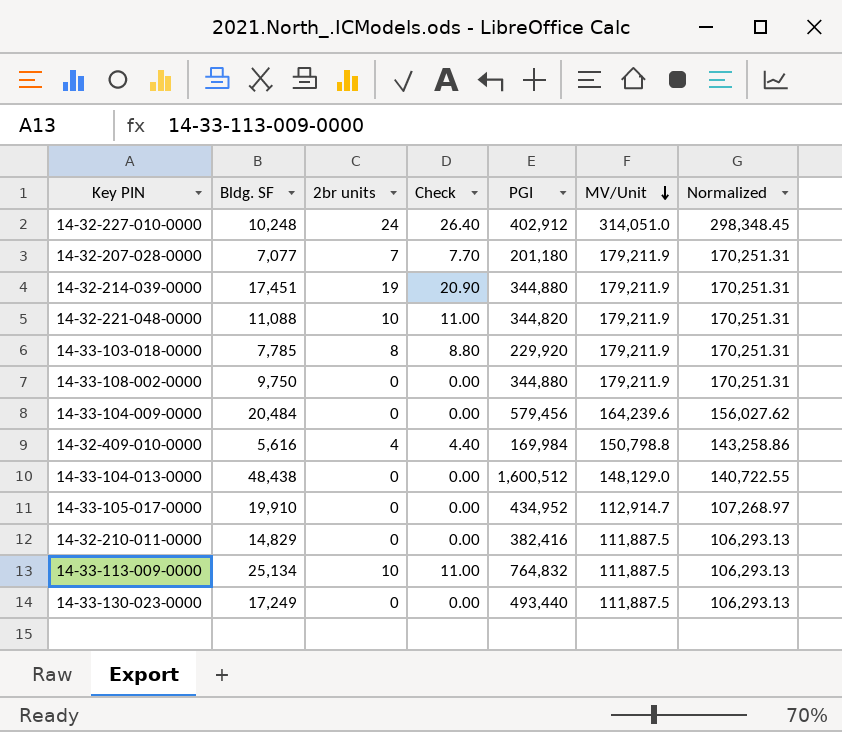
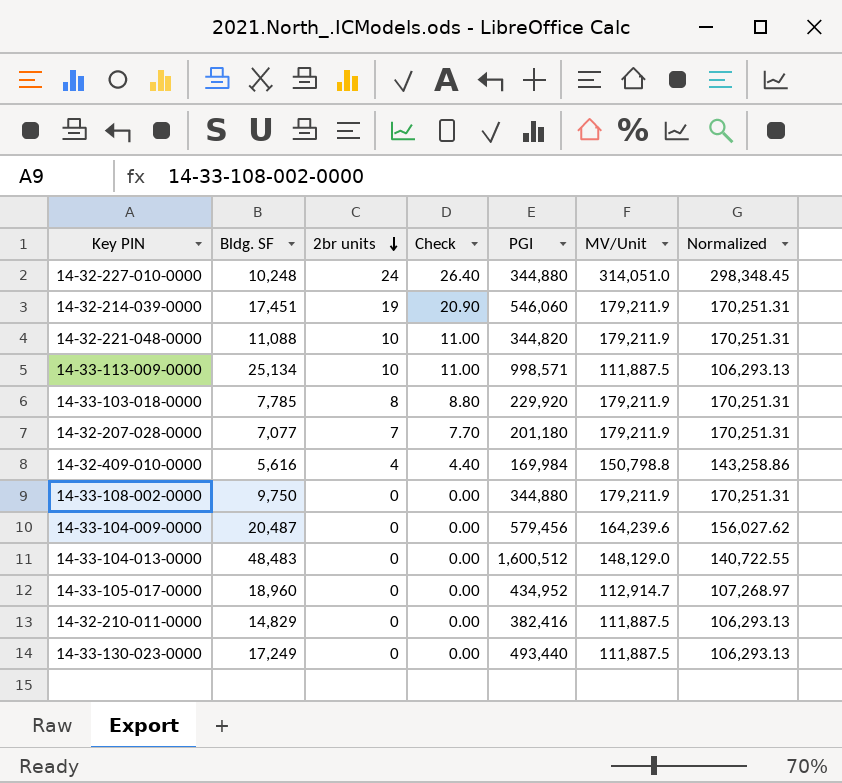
row order: MV/Unit descending -> 2br units descending
14-32-227-010-0000 | PGI: 402,912 -> 344,880
14-32-214-039-0000 | PGI: 344,880 -> 546,060
14-33-113-009-0000 | PGI: 764,832 -> 998,571
14-33-104-009-0000 | Bldg. SF: 20,484 -> 20,487
14-33-104-013-0000 | Bldg. SF: 48,438 -> 48,483
14-33-105-017-0000 | Bldg. SF: 19,910 -> 18,960

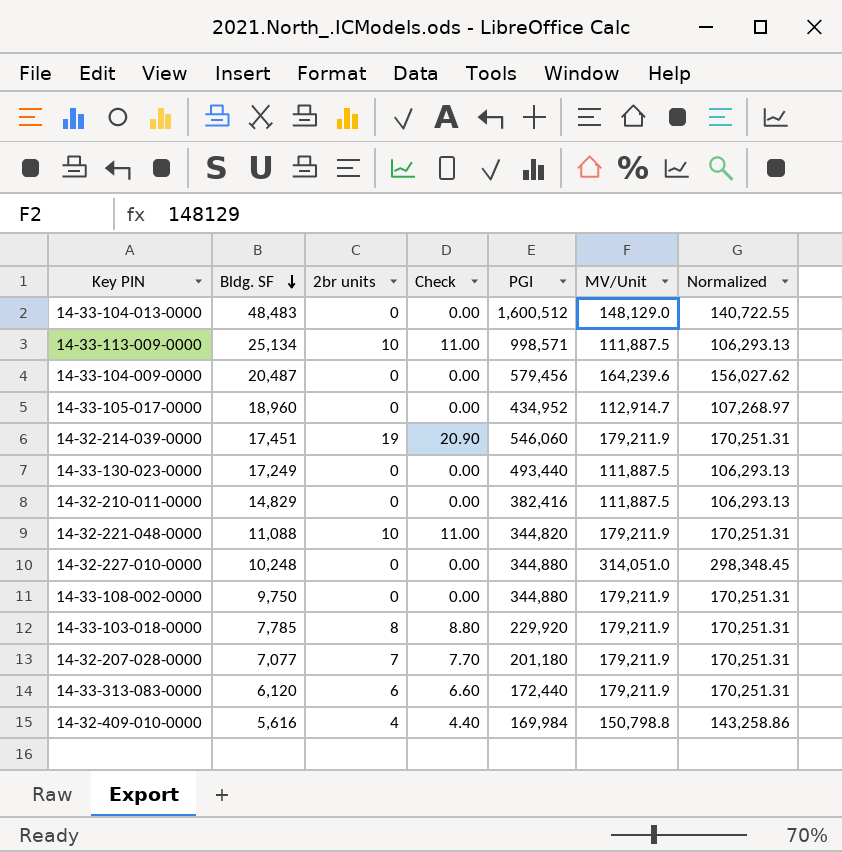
row order: 2br units descending -> Bldg. SF descending
14-32-227-010-0000 | 2br units: 24 -> 0
14-32-227-010-0000 | Check: 26.40 -> 0.00
row 14-33-313-083-0000: none -> 6,120 | 6 | 6.60 | 172,440 | 179,211.9 | 170,251.31

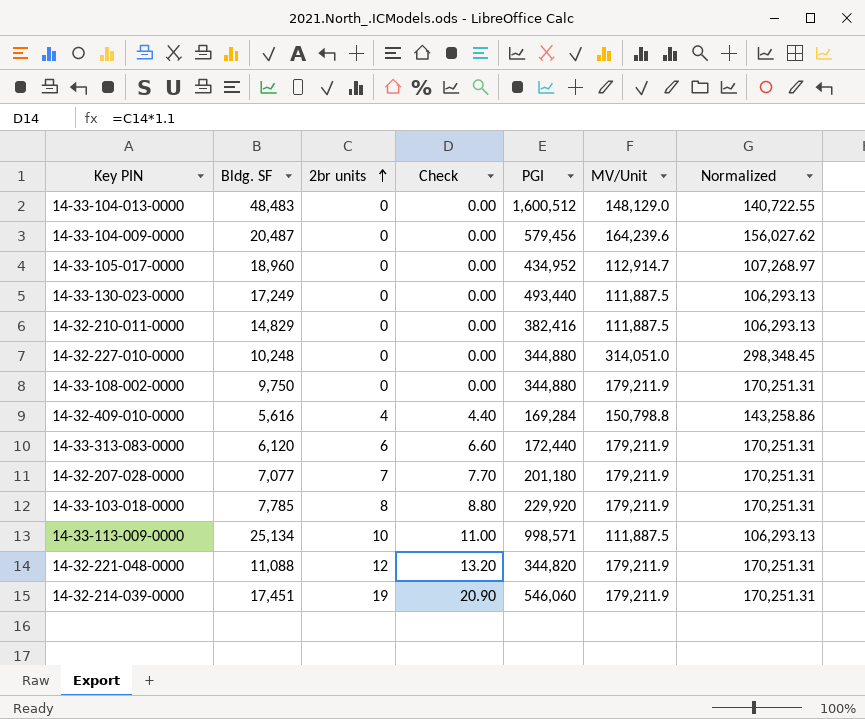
row order: Bldg. SF descending -> 2br units ascending
14-32-409-010-0000 | PGI: 169,984 -> 169,284
14-32-221-048-0000 | 2br units: 10 -> 12
14-32-221-048-0000 | Check: 11.00 -> 13.20

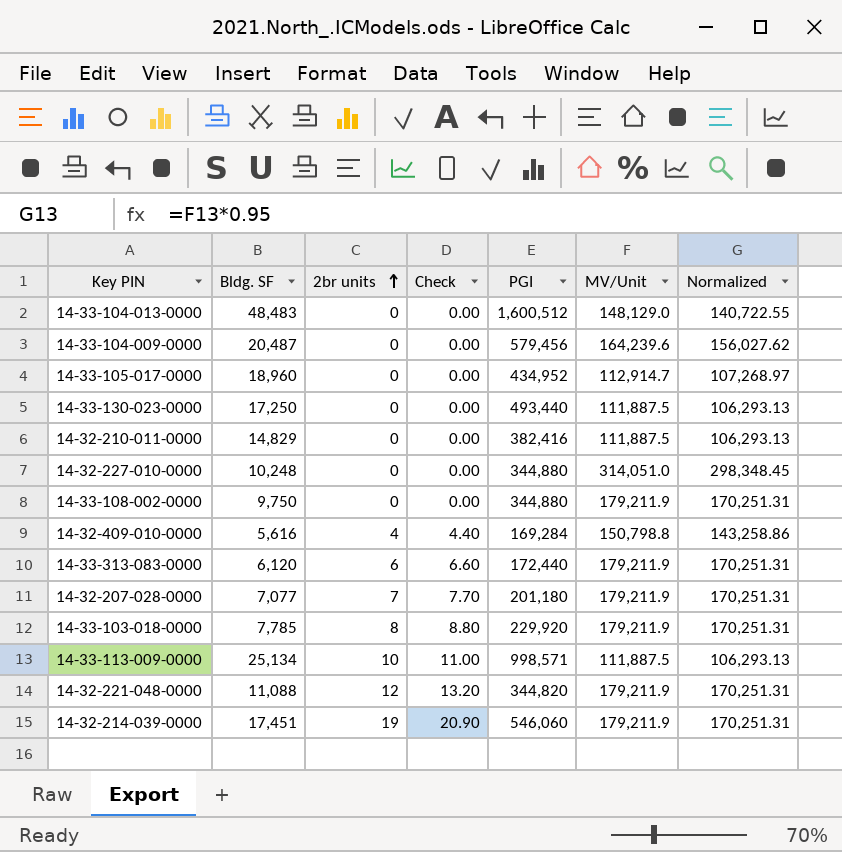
14-33-130-023-0000 | Bldg. SF: 17,249 -> 17,250

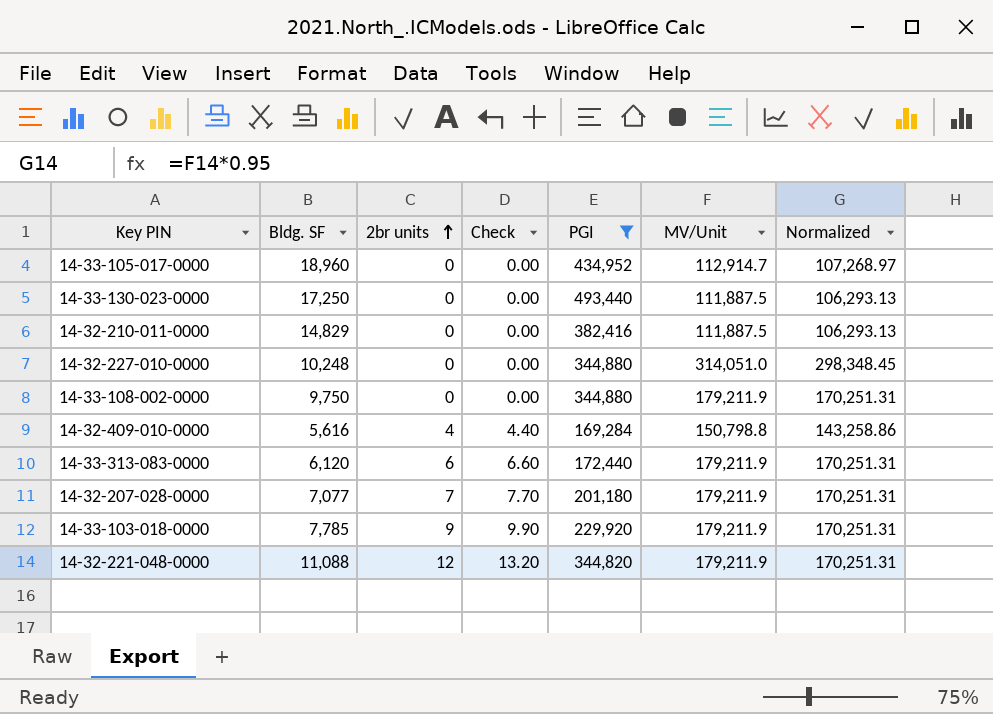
filter: none -> PGI <= 493,440
14-33-103-018-0000 | 2br units: 8 -> 9
14-33-103-018-0000 | Check: 8.80 -> 9.90

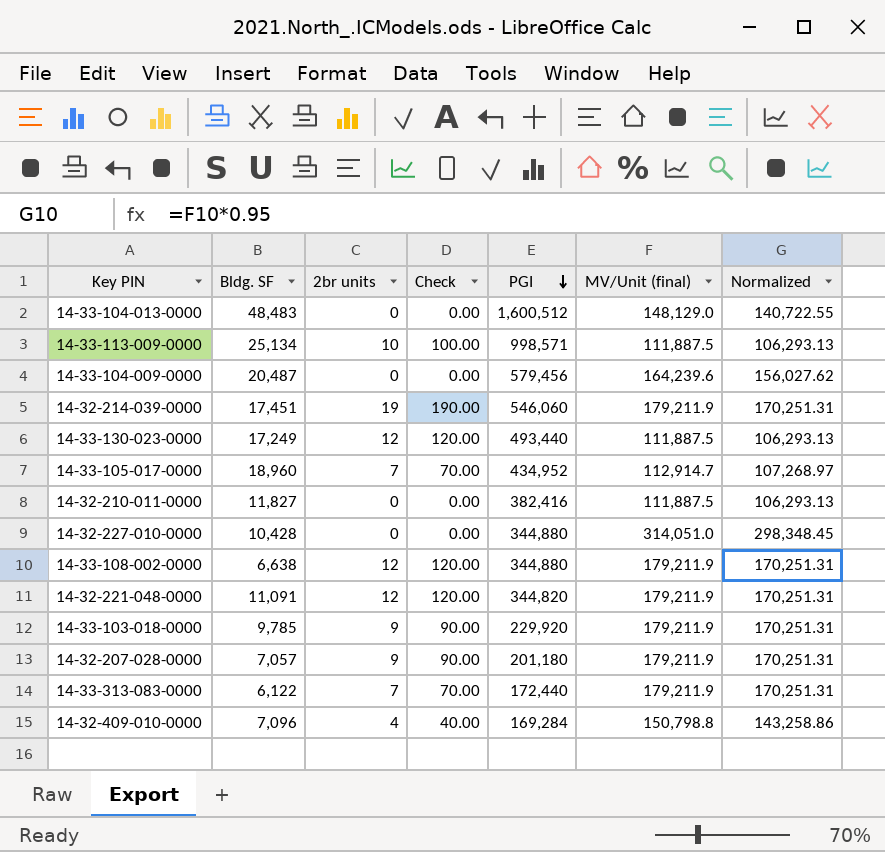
filter: PGI <= 493,440 -> none
row order: 2br units ascending -> PGI descending
column Check | formula: [2br units] * 1.1 -> [2br units] * 10
column name: MV/Unit -> MV/Unit (final)
14-33-130-023-0000 | Bldg. SF: 17,250 -> 17,249
14-33-130-023-0000 | 2br units: 0 -> 12
14-33-105-017-0000 | 2br units: 0 -> 7
14-32-210-011-0000 | Bldg. SF: 14,829 -> 11,827
14-32-227-010-0000 | Bldg. SF: 10,248 -> 10,428
14-33-108-002-0000 | Bldg. SF: 9,750 -> 6,638
14-33-108-002-0000 | 2br units: 0 -> 12
14-32-221-048-0000 | Bldg. SF: 11,088 -> 11,091
14-33-103-018-0000 | Bldg. SF: 7,785 -> 9,785
14-32-207-028-0000 | Bldg. SF: 7,077 -> 7,057
14-32-207-028-0000 | 2br units: 7 -> 9
14-33-313-083-0000 | Bldg. SF: 6,120 -> 6,122
14-33-313-083-0000 | 2br units: 6 -> 7
14-32-409-010-0000 | Bldg. SF: 5,616 -> 7,096

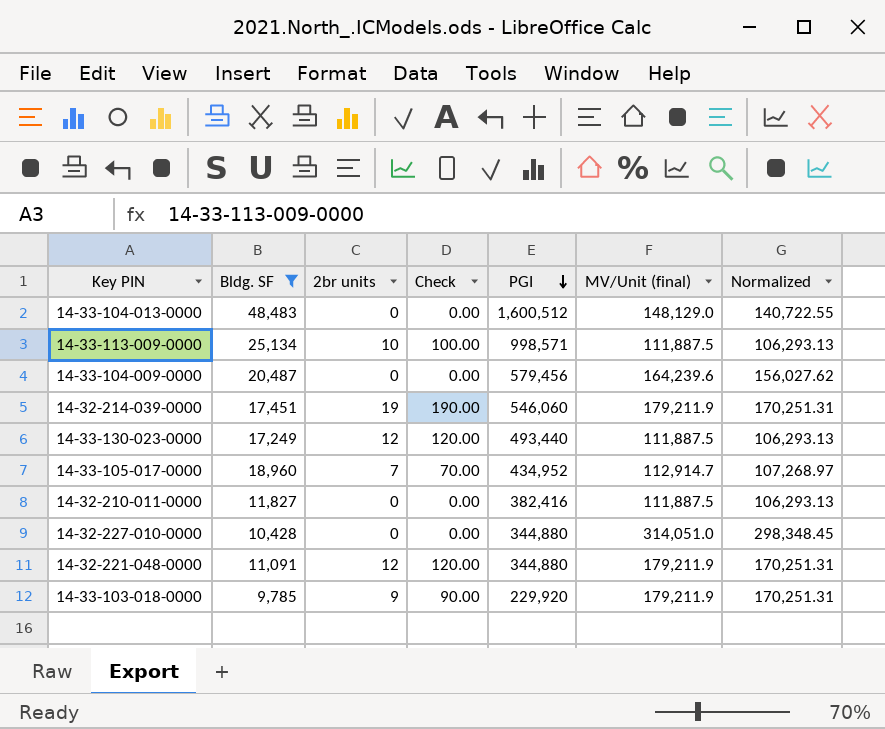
filter: none -> Bldg. SF >= 9,785
14-32-221-048-0000 | PGI: 344,820 -> 344,880

